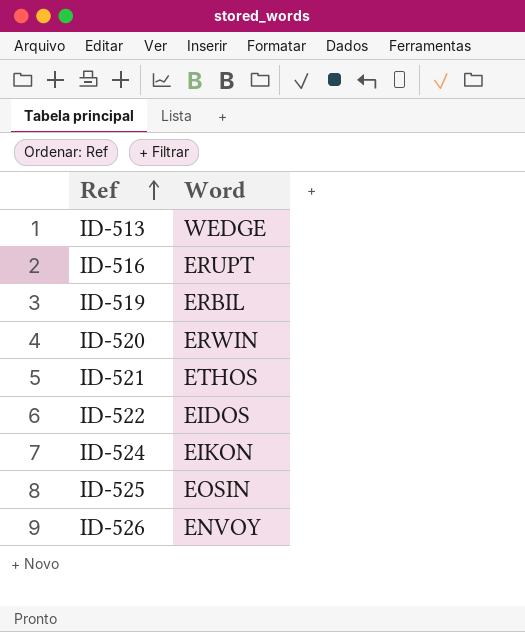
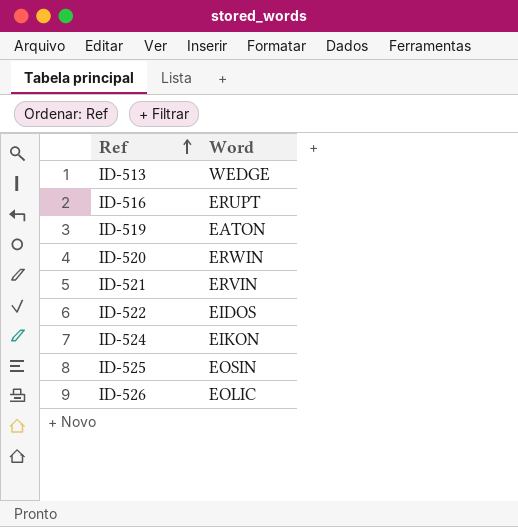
ID-519 | Word: ERBIL -> EATON
ID-521 | Word: ETHOS -> ERVIN
ID-526 | Word: ENVOY -> EOLIC

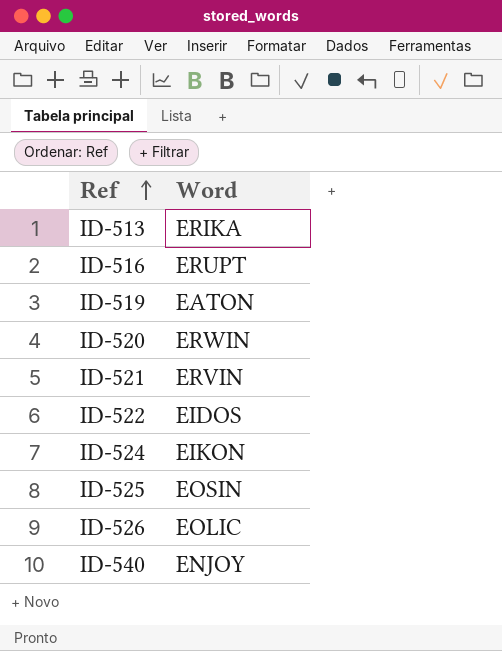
ID-513 | Word: WEDGE -> ERIKA
row ID-540: none -> ENJOY

